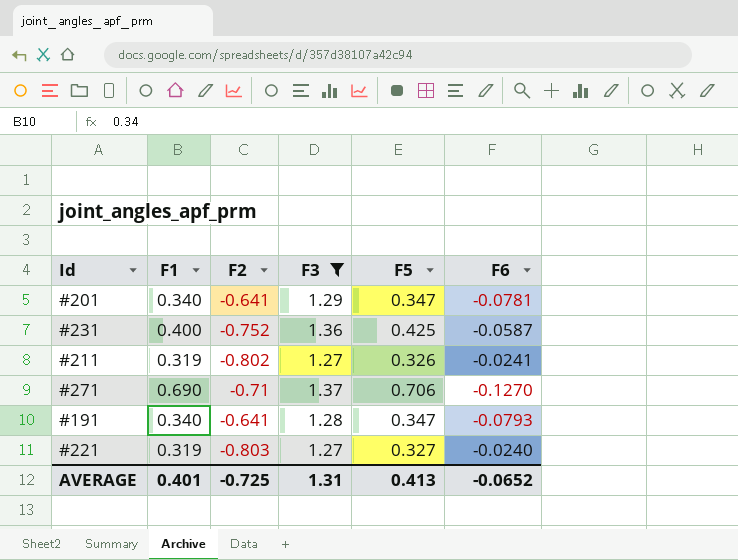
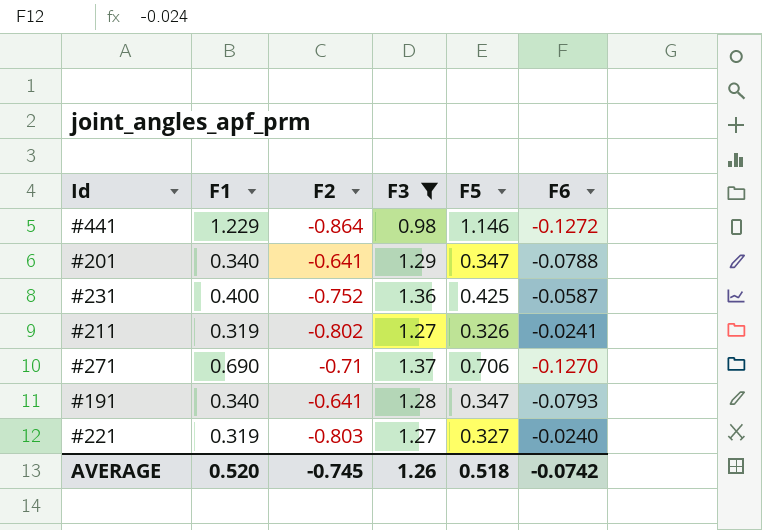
row #441: none -> 1.229 | -0.864 | 0.98 | 1.146 | -0.1272
#201 | F6: -0.0781 -> -0.0788
AVERAGE | F1: 0.401 -> 0.520
AVERAGE | F2: -0.725 -> -0.745
AVERAGE | F3: 1.31 -> 1.26
AVERAGE | F5: 0.413 -> 0.518
AVERAGE | F6: -0.0652 -> -0.0742

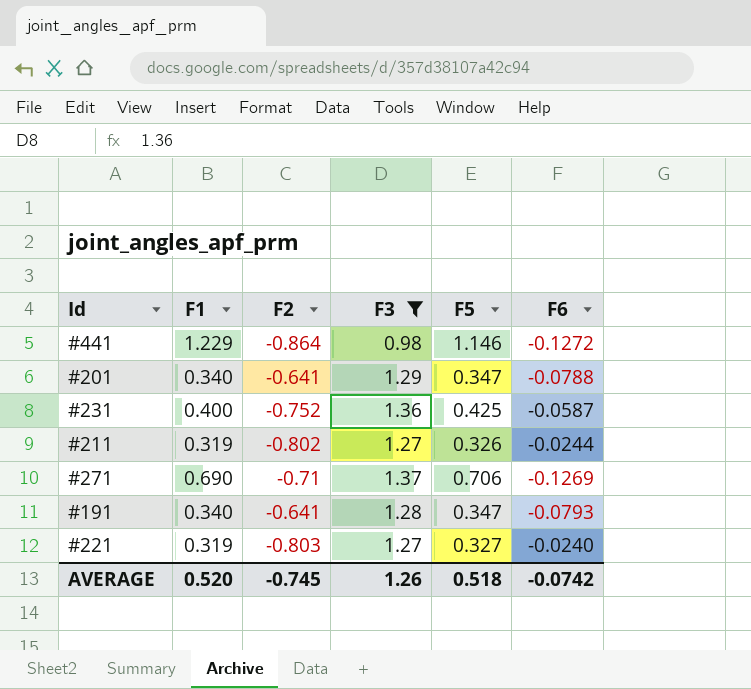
#211 | F6: -0.0241 -> -0.0244
#271 | F6: -0.1270 -> -0.1269

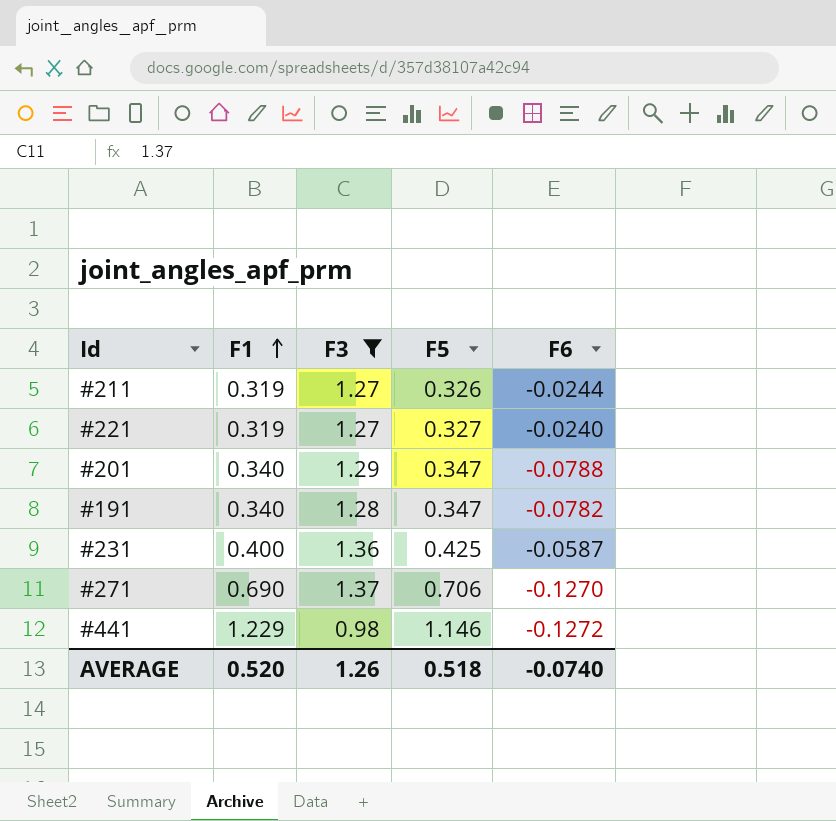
row order: none -> F1 ascending
column F2 | position: 3 -> none
#191 | F6: -0.0793 -> -0.0782
#271 | F6: -0.1269 -> -0.1270
AVERAGE | F6: -0.0742 -> -0.0740

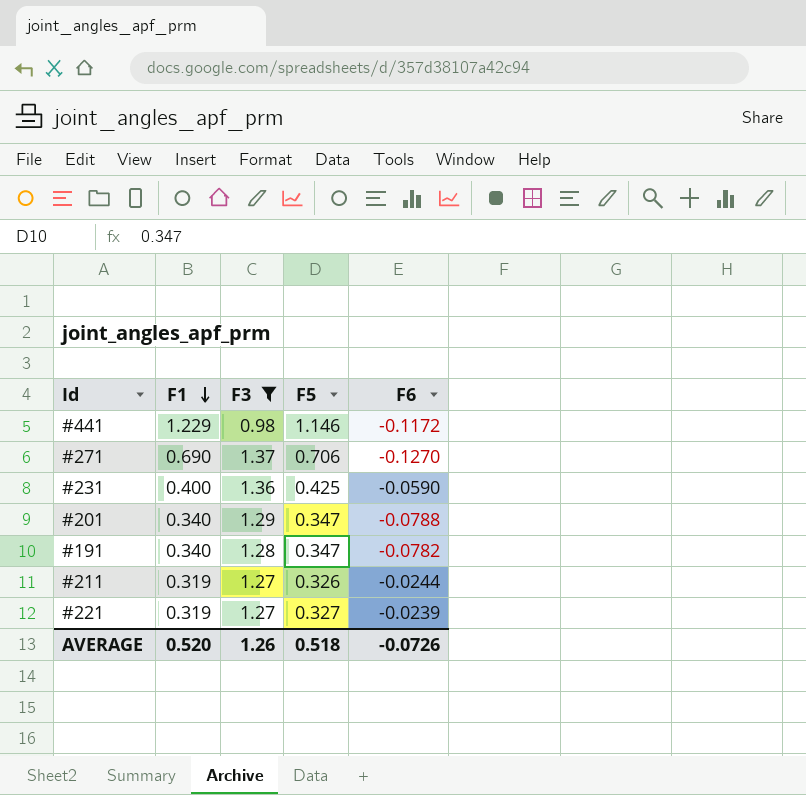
row order: F1 ascending -> F1 descending
#441 | F6: -0.1272 -> -0.1172
#231 | F6: -0.0587 -> -0.0590
#221 | F6: -0.0240 -> -0.0239
AVERAGE | F6: -0.0740 -> -0.0726

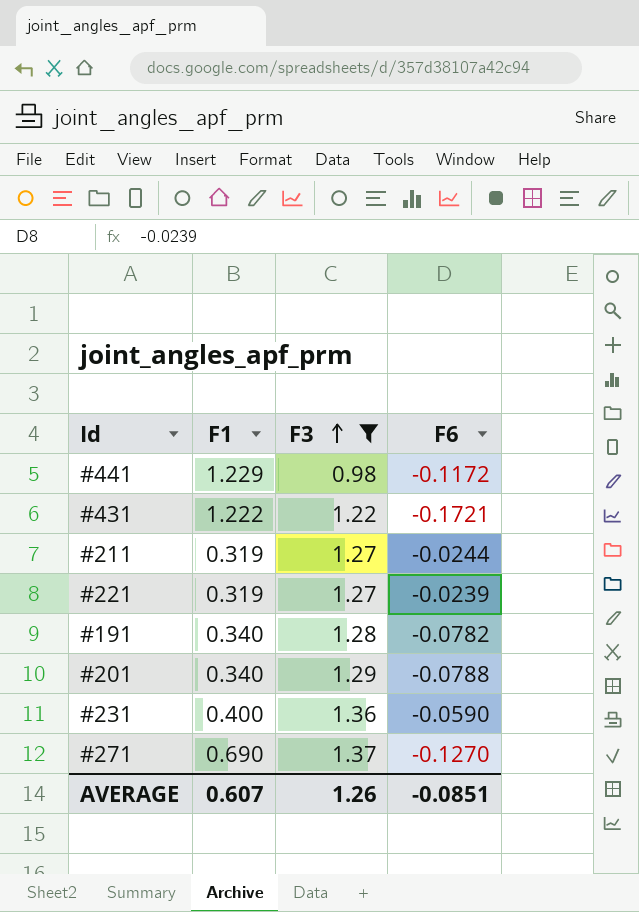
row order: F1 descending -> F3 ascending
column F5 | position: 4 -> none
row #431: none -> 1.222 | 1.22 | -0.1721
AVERAGE | F1: 0.520 -> 0.607
AVERAGE | F6: -0.0726 -> -0.0851

